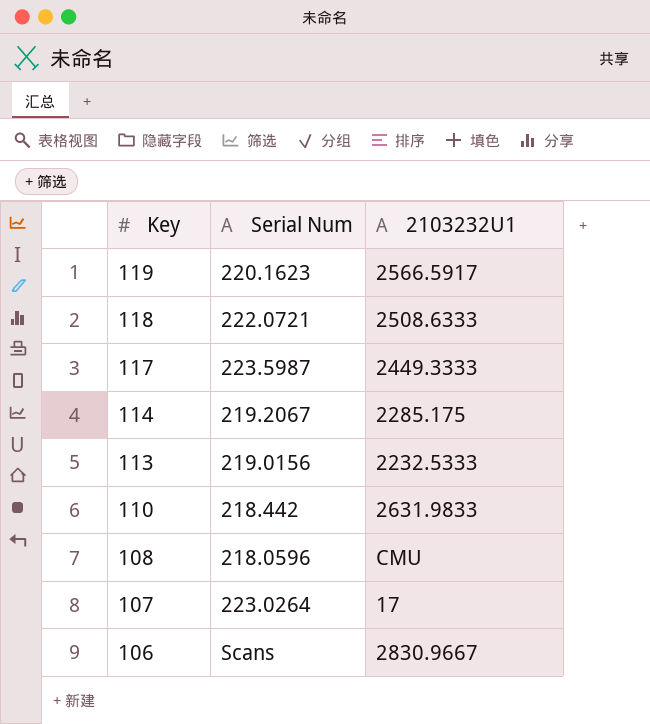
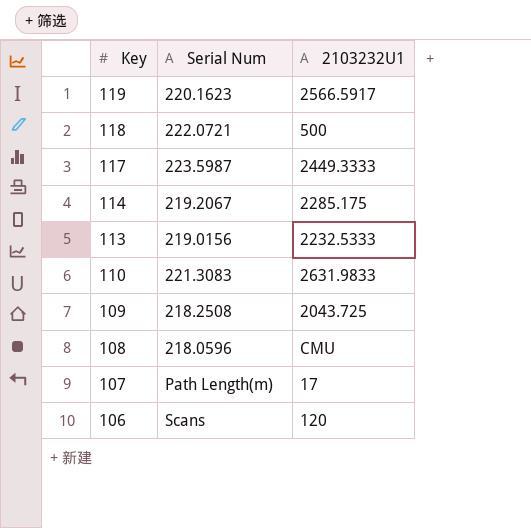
118 | 2103232U1: 2508.6333 -> 500
110 | Serial Num: 218.442 -> 221.3083
row 109: none -> 218.2508 | 2043.725
107 | Serial Num: 223.0264 -> Path Length(m)
106 | 2103232U1: 2830.9667 -> 120

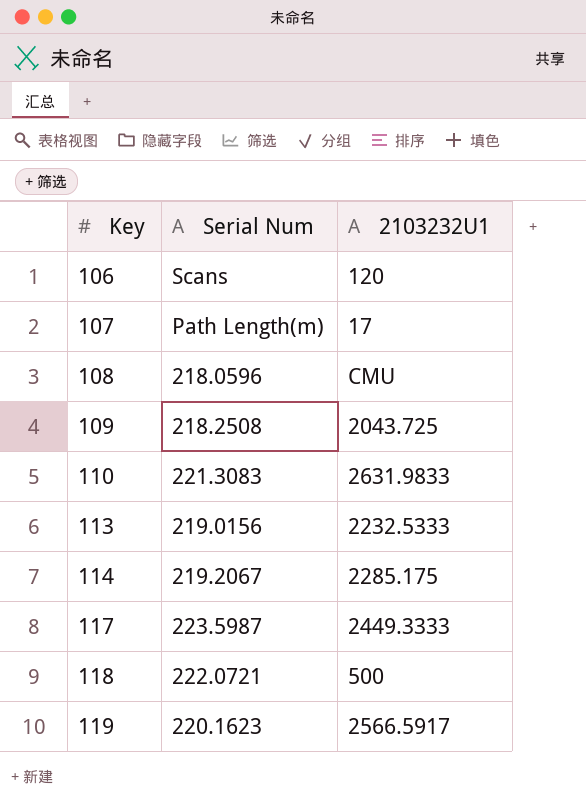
row order: Key descending -> Key ascending

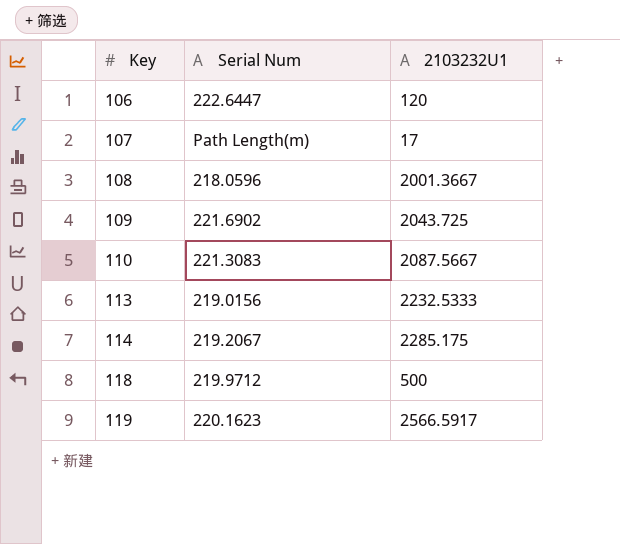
row 117: 223.5987 | 2449.3333 -> none
106 | Serial Num: Scans -> 222.6447
108 | 2103232U1: CMU -> 2001.3667
109 | Serial Num: 218.2508 -> 221.6902
110 | 2103232U1: 2631.9833 -> 2087.5667
118 | Serial Num: 222.0721 -> 219.9712

